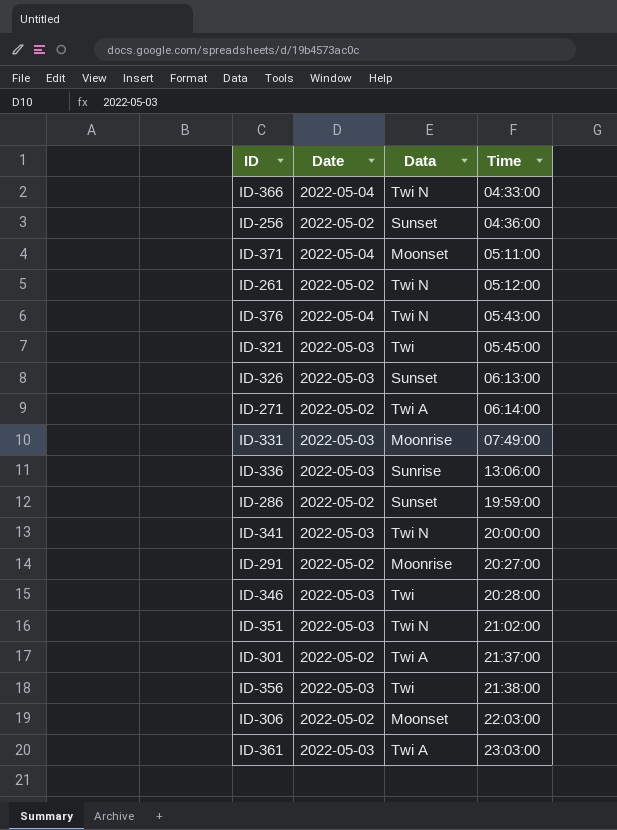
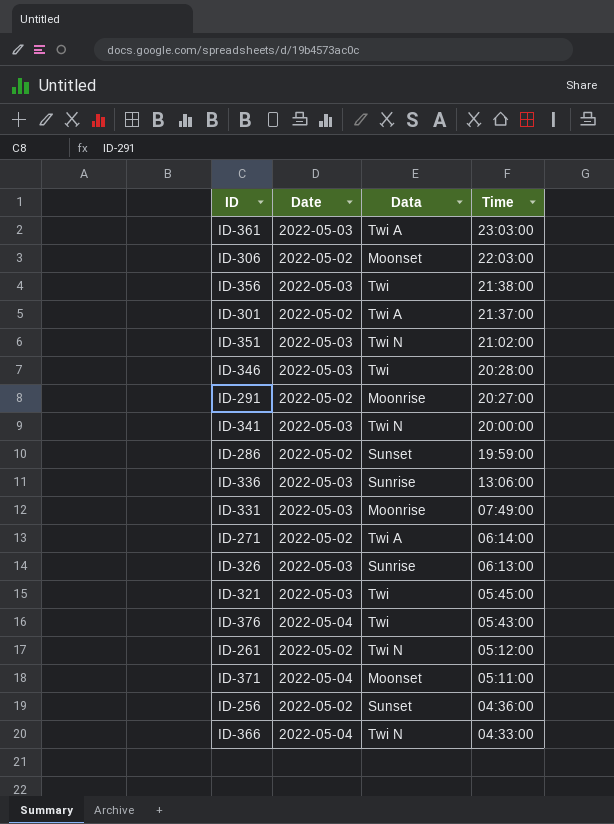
row order: Time ascending -> Time descending
ID-326 | Data: Sunset -> Sunrise
ID-376 | Data: Twi N -> Twi

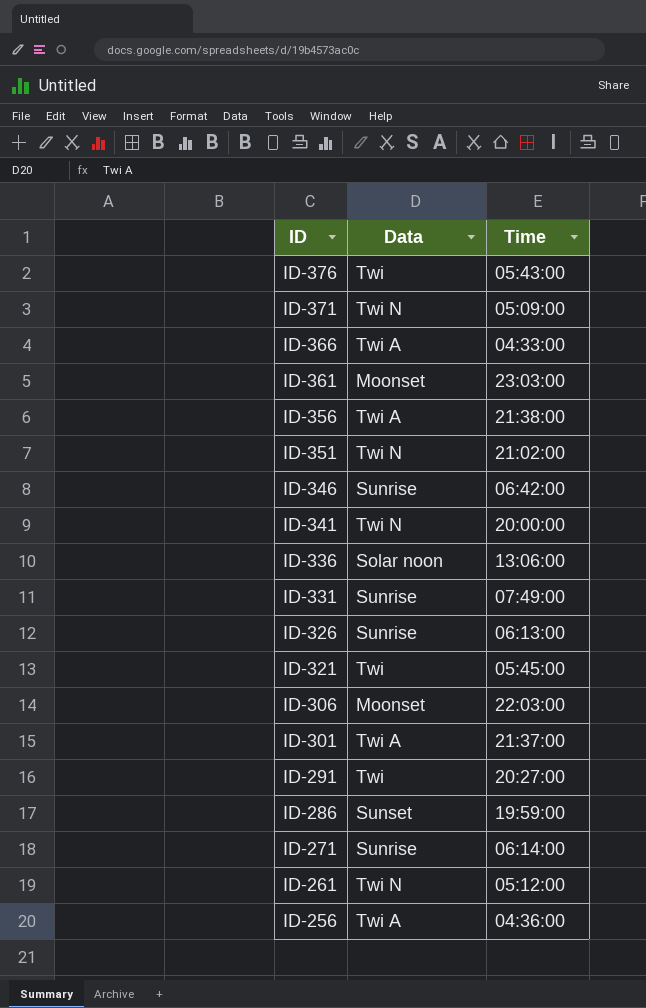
row order: Time descending -> ID descending
column Date | position: 2 -> none
ID-371 | Data: Moonset -> Twi N
ID-371 | Time: 05:11:00 -> 05:09:00
ID-366 | Data: Twi N -> Twi A
ID-361 | Data: Twi A -> Moonset
ID-356 | Data: Twi -> Twi A
ID-346 | Data: Twi -> Sunrise
ID-346 | Time: 20:28:00 -> 06:42:00
ID-336 | Data: Sunrise -> Solar noon
ID-331 | Data: Moonrise -> Sunrise
ID-291 | Data: Moonrise -> Twi
ID-271 | Data: Twi A -> Sunrise
ID-256 | Data: Sunset -> Twi A

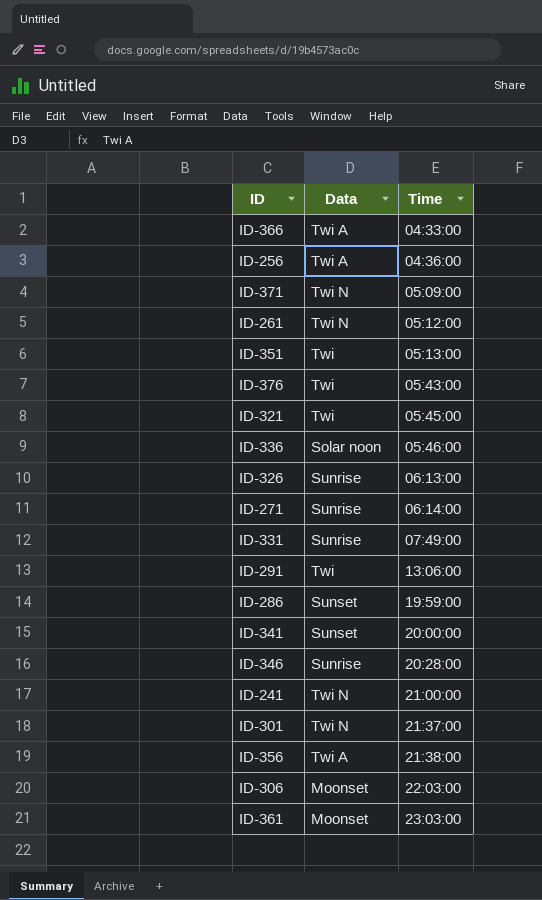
row order: ID descending -> Time ascending
ID-351 | Data: Twi N -> Twi
ID-351 | Time: 21:02:00 -> 05:13:00
ID-336 | Time: 13:06:00 -> 05:46:00
ID-291 | Time: 20:27:00 -> 13:06:00
ID-341 | Data: Twi N -> Sunset
ID-346 | Time: 06:42:00 -> 20:28:00
row ID-241: none -> Twi N | 21:00:00
ID-301 | Data: Twi A -> Twi N

